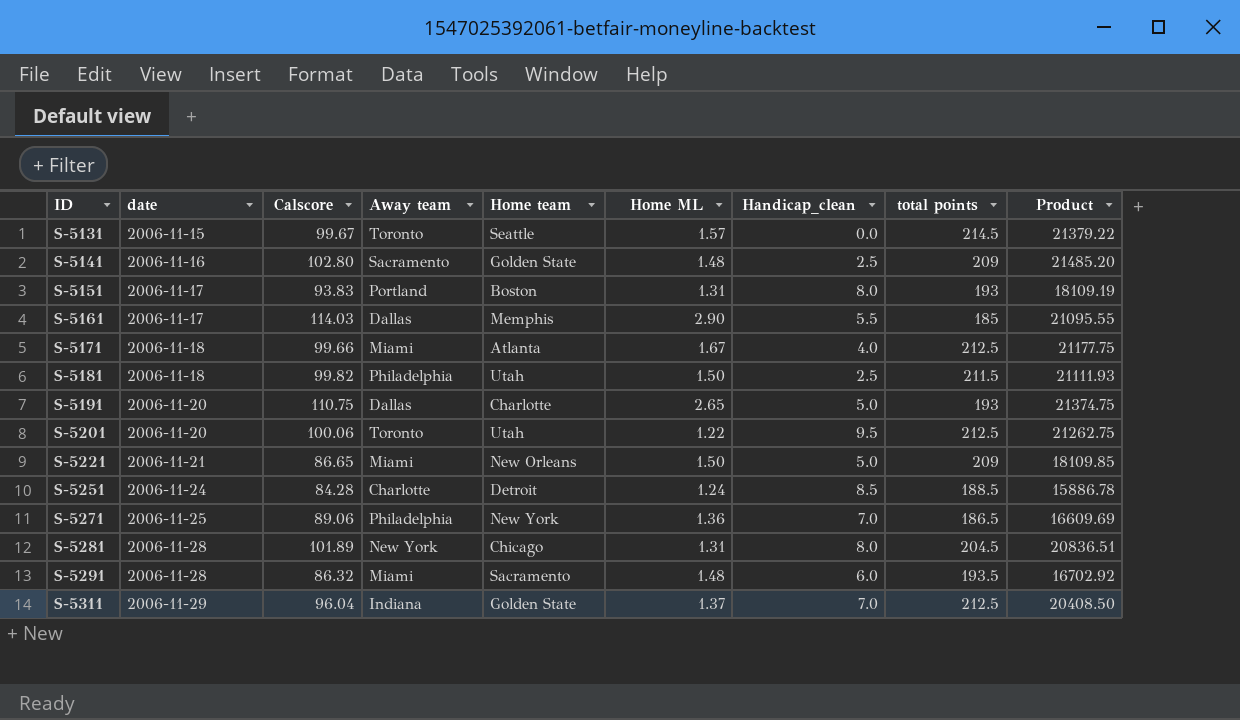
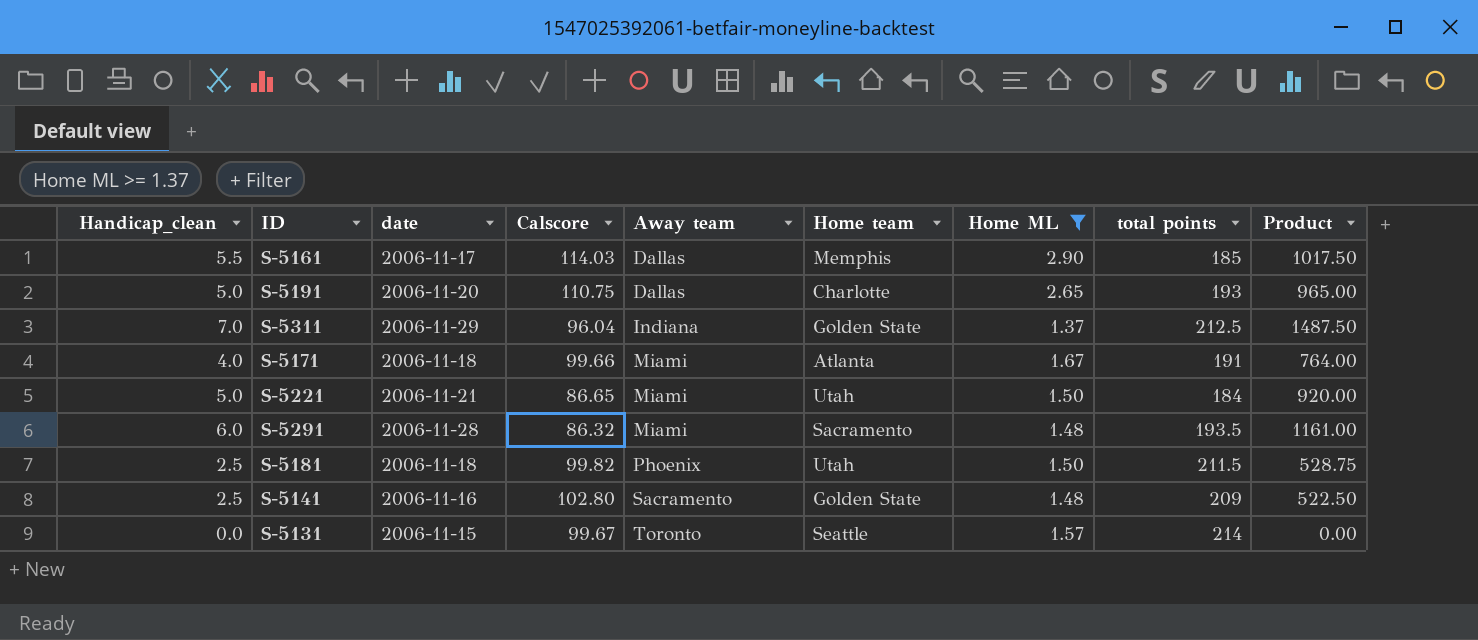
filter: none -> Home ML >= 1.37
row order: ID ascending -> Away team ascending
column Handicap_clean | position: 7 -> 1
column Product | formula: [Calscore] * [total points] -> [Handicap_clean] * [total points]
S-5171 | total points: 212.5 -> 191
S-5221 | Home team: New Orleans -> Utah
S-5221 | total points: 209 -> 184
S-5181 | Away team: Philadelphia -> Phoenix
S-5131 | total points: 214.5 -> 214

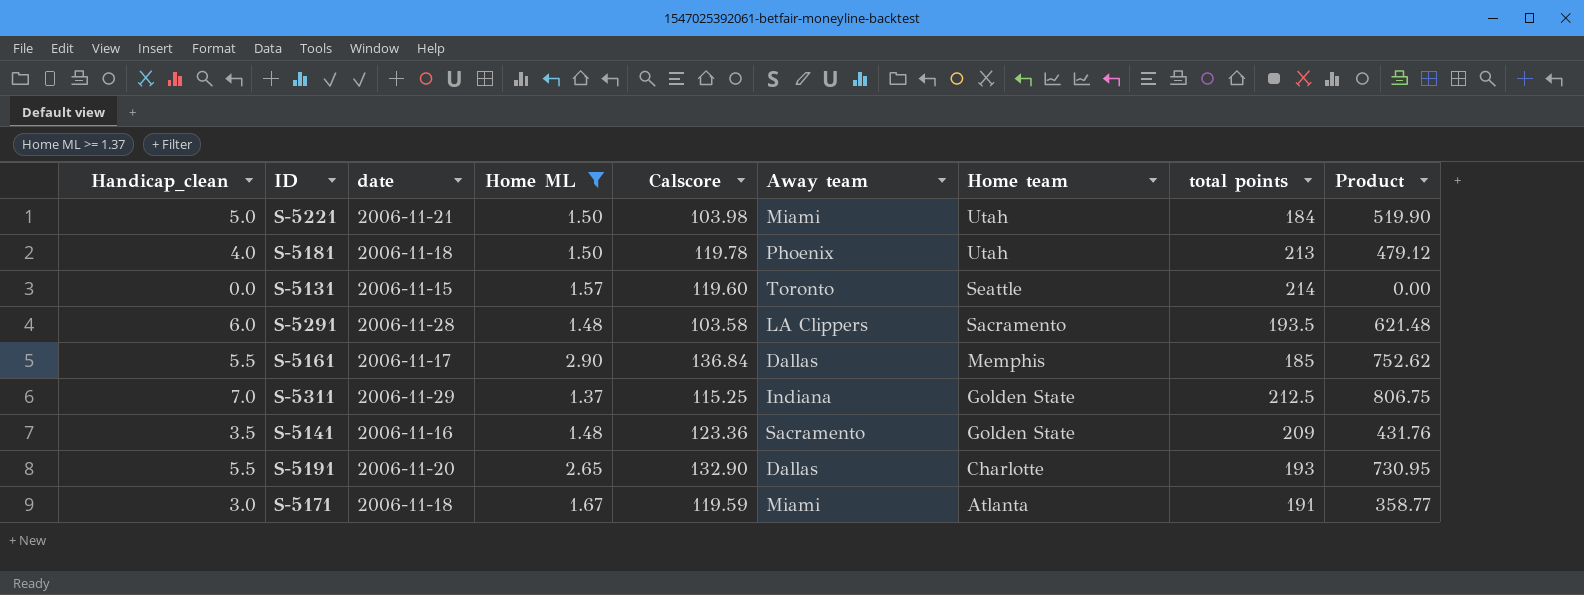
row order: Away team ascending -> Home team descending
column Home ML | position: 7 -> 4
column Product | formula: [Handicap_clean] * [total points] -> [Handicap_clean] * [Calscore]
S-5221 | Calscore: 86.65 -> 103.98
S-5181 | Handicap_clean: 2.5 -> 4.0
S-5181 | Calscore: 99.82 -> 119.78
S-5181 | total points: 211.5 -> 213
S-5131 | Calscore: 99.67 -> 119.60
S-5291 | Calscore: 86.32 -> 103.58
S-5291 | Away team: Miami -> LA Clippers
S-5161 | Calscore: 114.03 -> 136.84
S-5311 | Calscore: 96.04 -> 115.25
S-5141 | Handicap_clean: 2.5 -> 3.5
S-5141 | Calscore: 102.80 -> 123.36
S-5191 | Handicap_clean: 5.0 -> 5.5
S-5191 | Calscore: 110.75 -> 132.90
S-5171 | Handicap_clean: 4.0 -> 3.0
S-5171 | Calscore: 99.66 -> 119.59

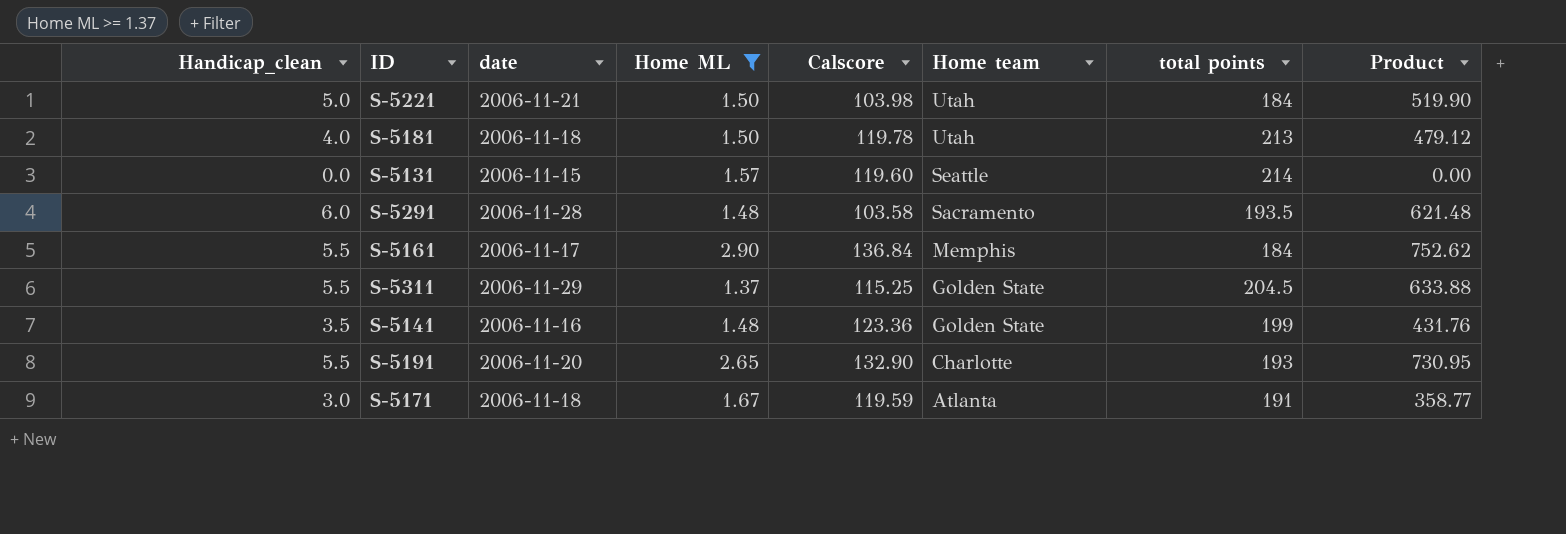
column Away team | position: 6 -> none
S-5161 | total points: 185 -> 184
S-5311 | Handicap_clean: 7.0 -> 5.5
S-5311 | total points: 212.5 -> 204.5
S-5311 | Product: 806.75 -> 633.88
S-5141 | total points: 209 -> 199

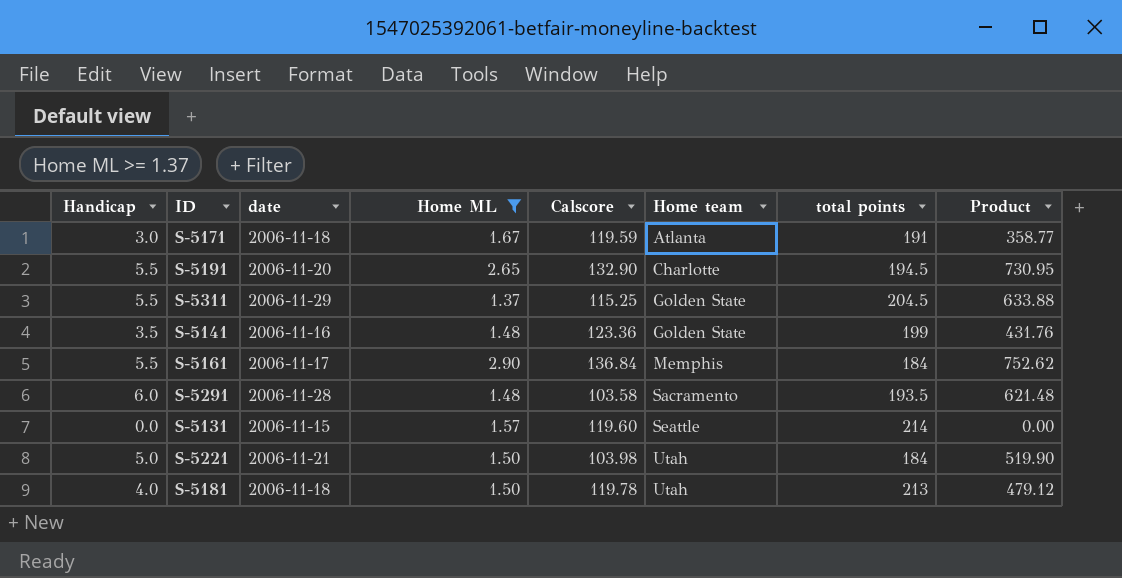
row order: Home team descending -> Home team ascending
column name: Handicap_clean -> Handicap
S-5191 | total points: 193 -> 194.5

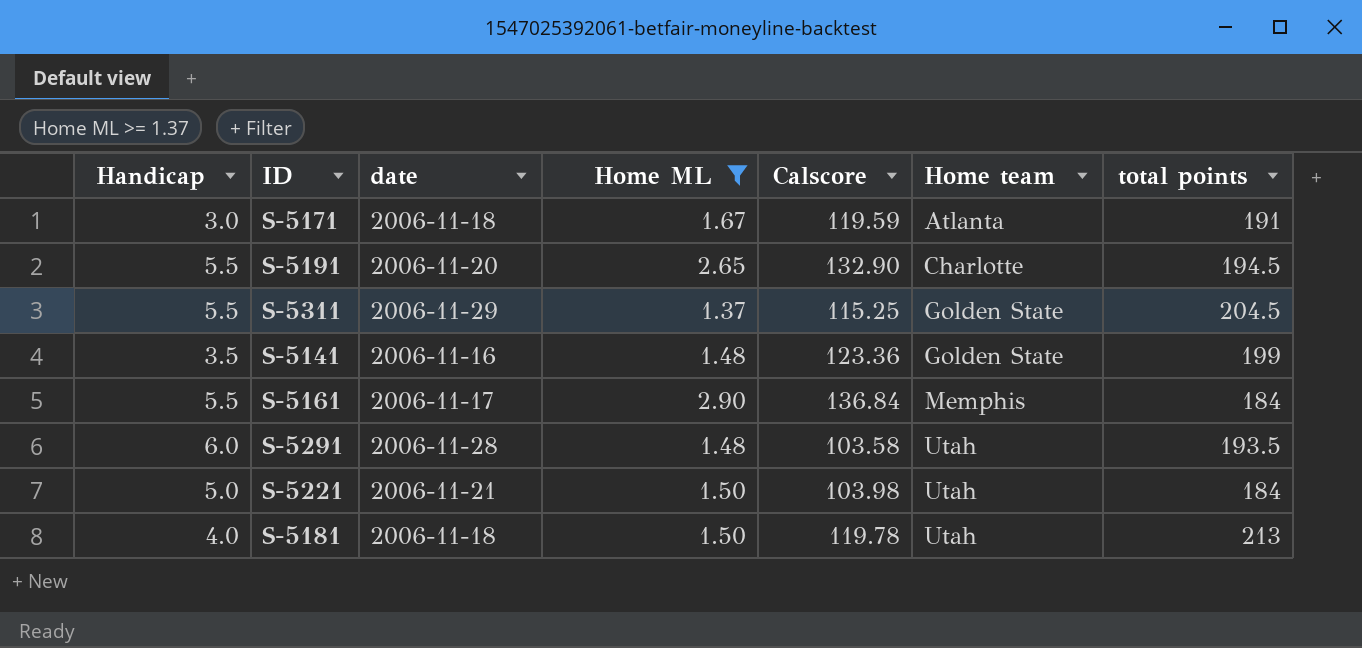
column Product | formula: [Handicap] * [Calscore] -> none
row S-5131: 0.0 | 2006-11-15 | 1.57 | 119.60 | Seattle | 214 | 0.00 -> none
S-5291 | Home team: Sacramento -> Utah

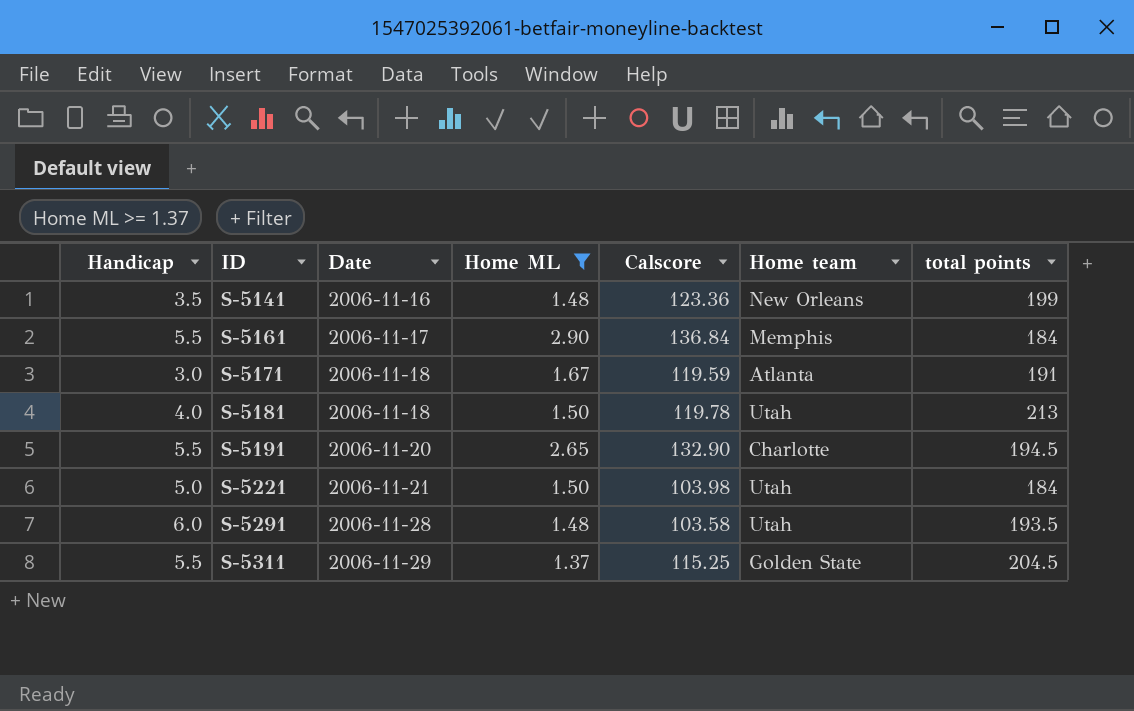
row order: Home team ascending -> ID ascending
column name: date -> Date
S-5141 | Home team: Golden State -> New Orleans

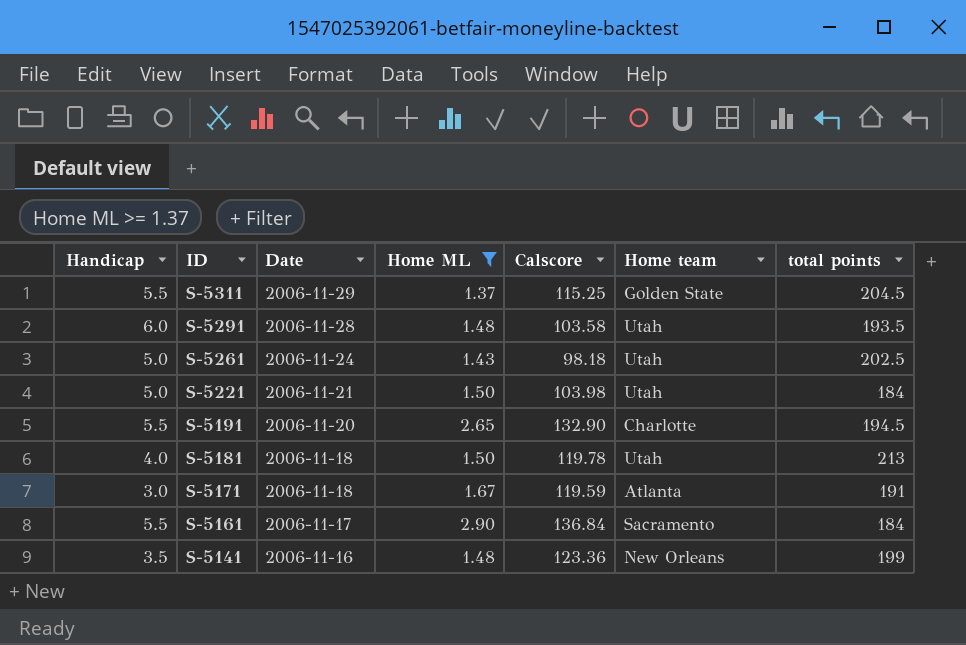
row order: ID ascending -> ID descending
row S-5261: none -> 5.0 | 2006-11-24 | 1.43 | 98.18 | Utah | 202.5
S-5161 | Home team: Memphis -> Sacramento

